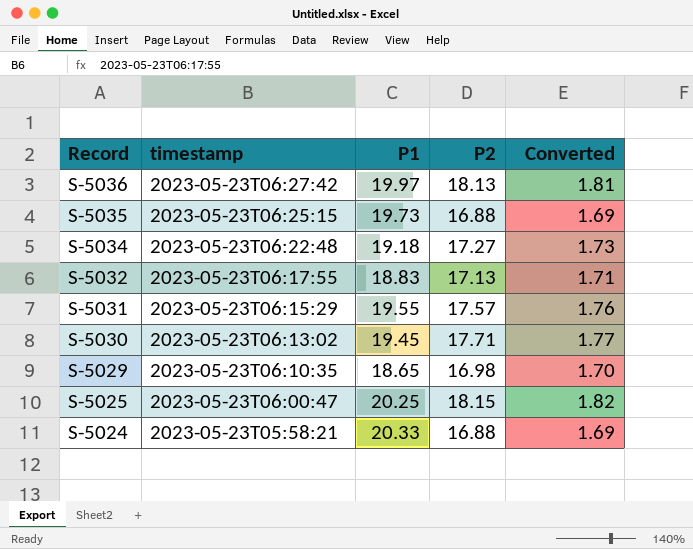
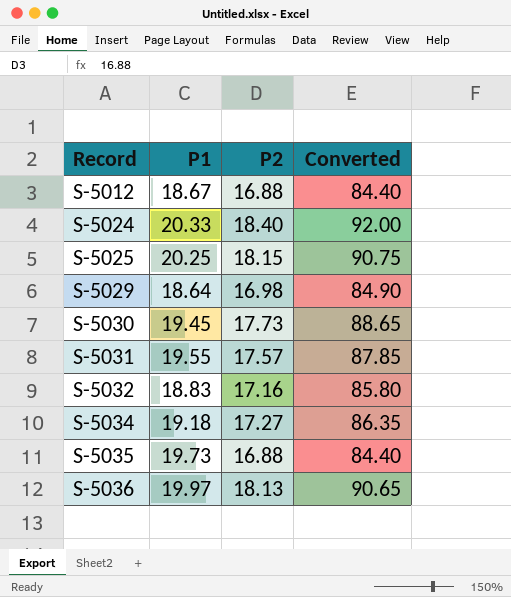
row order: Record descending -> Record ascending
column timestamp | position: 2 -> none
column Converted | formula: [P2] * 0.1 -> [P2] * 5
row S-5012: none -> 18.67 | 16.88 | 84.40
S-5024 | P2: 16.88 -> 18.40
S-5029 | P1: 18.65 -> 18.64
S-5030 | P2: 17.71 -> 17.73
S-5032 | P2: 17.13 -> 17.16

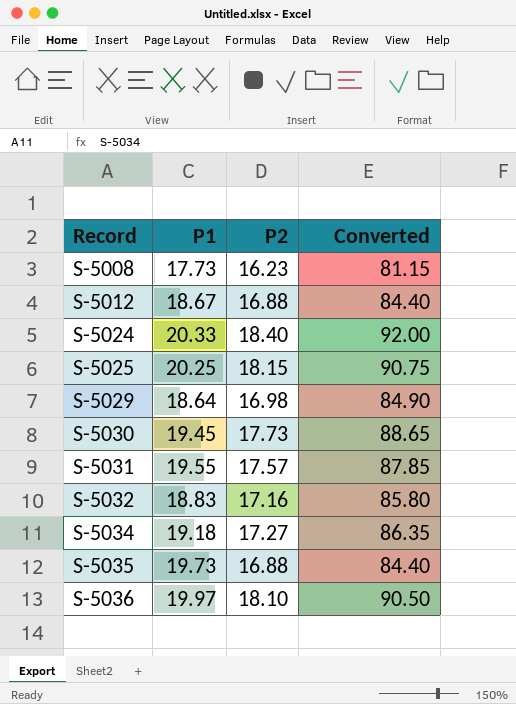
row S-5008: none -> 17.73 | 16.23 | 81.15
S-5036 | P2: 18.13 -> 18.10
S-5036 | Converted: 90.65 -> 90.50

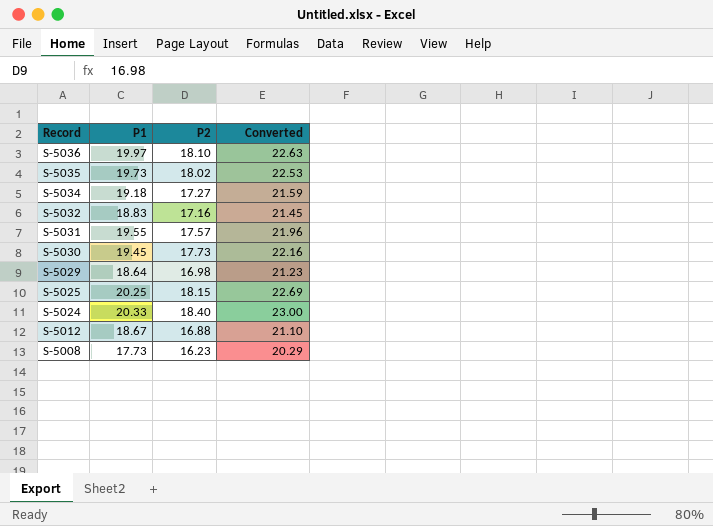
row order: Record ascending -> Record descending
column Converted | formula: [P2] * 5 -> [P2] * 1.25
S-5035 | P2: 16.88 -> 18.02

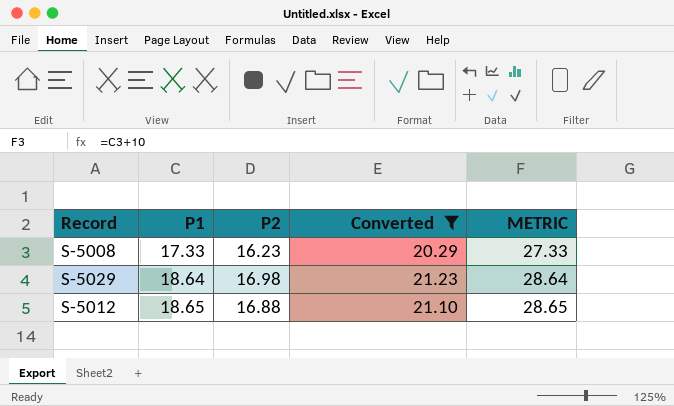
filter: none -> Converted <= 21.23
row order: Record descending -> P1 ascending
column METRIC | formula: none -> [P1] + 10
S-5008 | P1: 17.73 -> 17.33
S-5012 | P1: 18.67 -> 18.65

